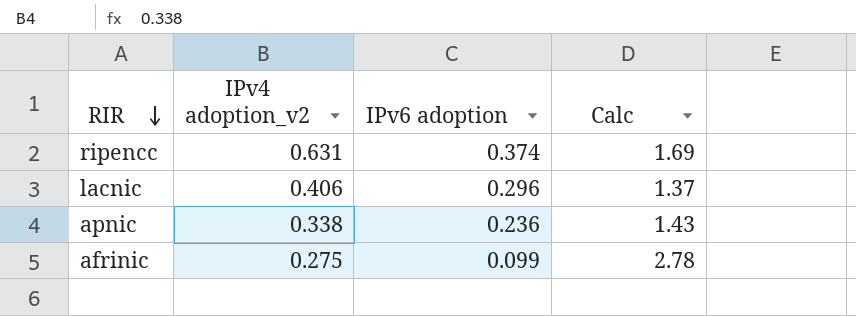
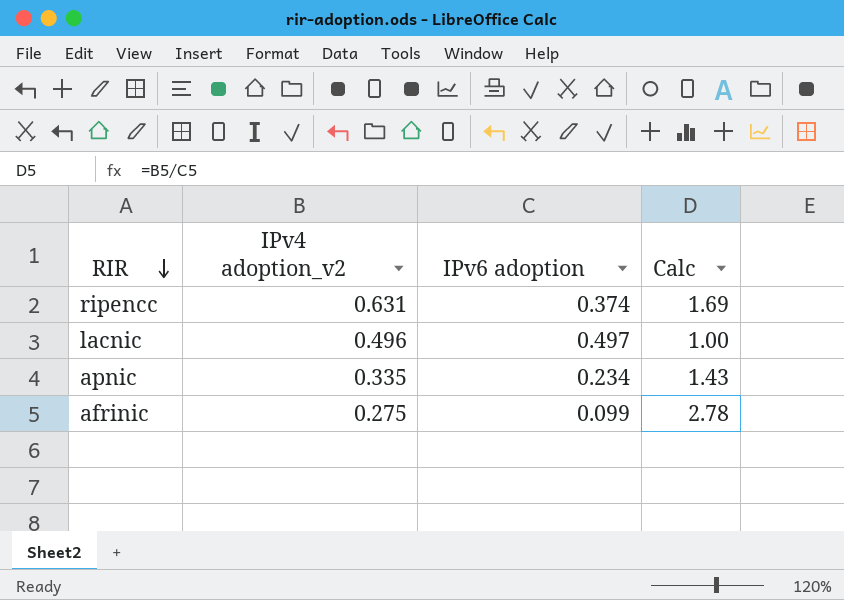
lacnic | IPv4 adoption_v2: 0.406 -> 0.496
lacnic | IPv6 adoption: 0.296 -> 0.497
lacnic | Calc: 1.37 -> 1.00
apnic | IPv4 adoption_v2: 0.338 -> 0.335
apnic | IPv6 adoption: 0.236 -> 0.234

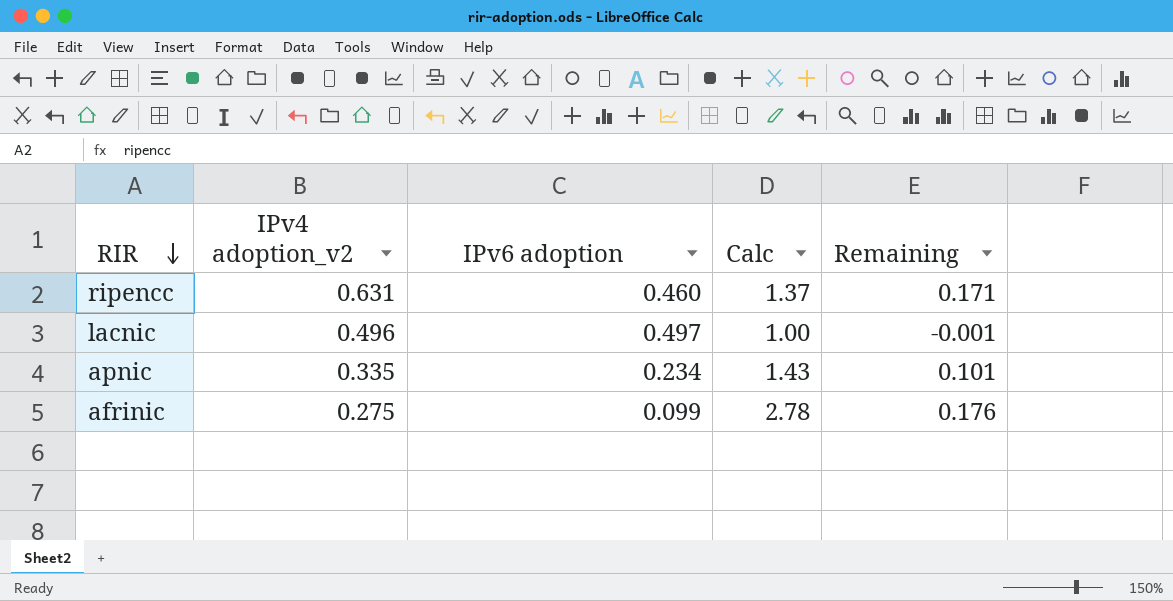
column Remaining | formula: none -> [IPv4 adoption_v2] - [IPv6 adoption]
ripencc | IPv6 adoption: 0.374 -> 0.460
ripencc | Calc: 1.69 -> 1.37

